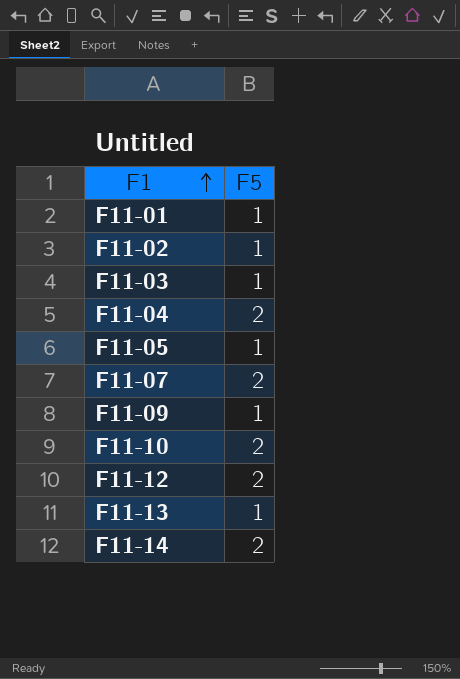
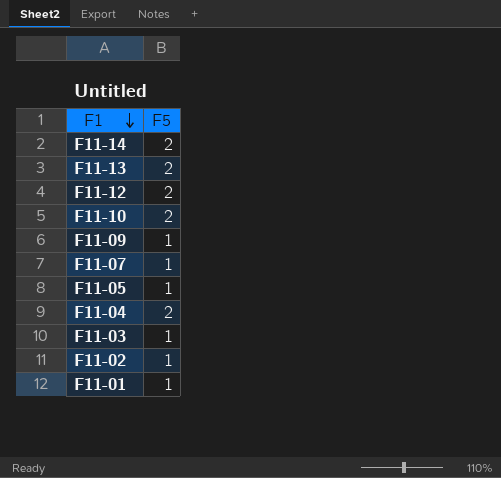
row order: F1 ascending -> F1 descending
F11-13 | F5: 1 -> 2
F11-07 | F5: 2 -> 1

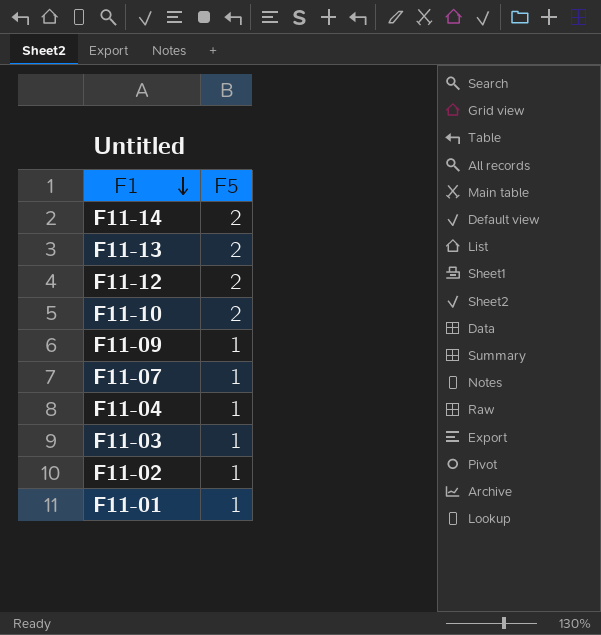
row F11-05: 1 -> none
F11-04 | F5: 2 -> 1

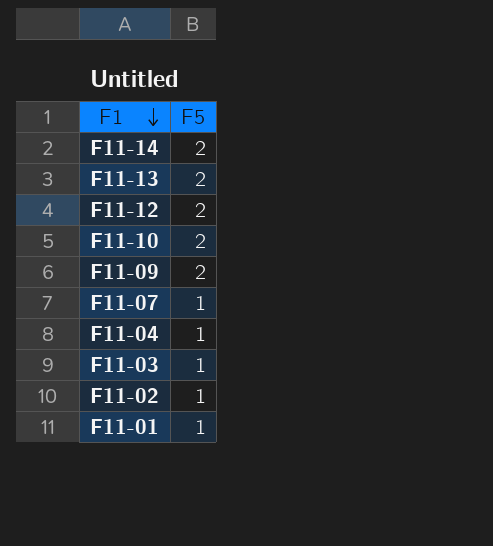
F11-09 | F5: 1 -> 2

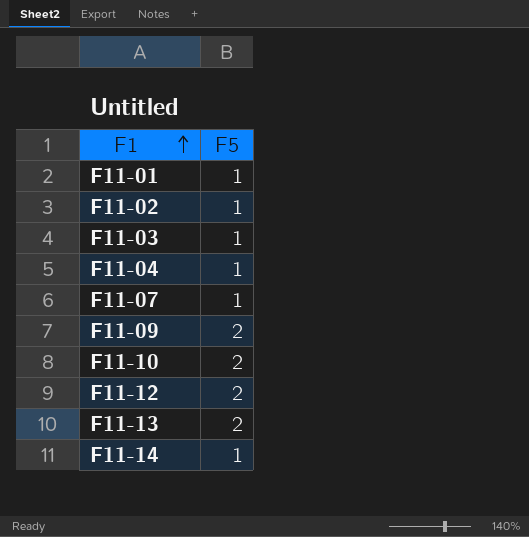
row order: F1 descending -> F1 ascending
F11-14 | F5: 2 -> 1

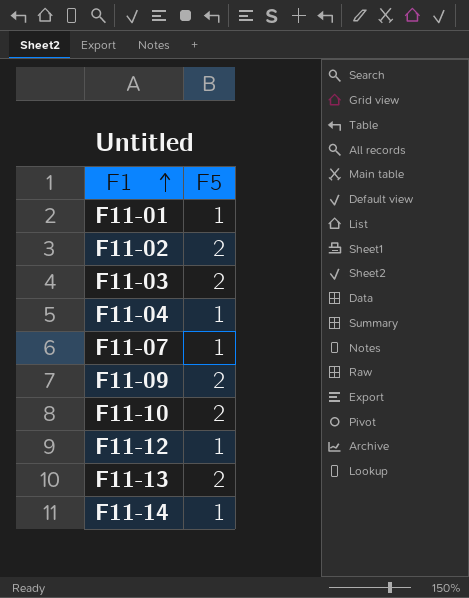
F11-02 | F5: 1 -> 2
F11-03 | F5: 1 -> 2
F11-12 | F5: 2 -> 1

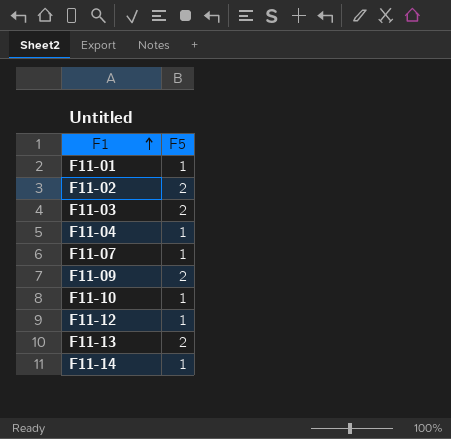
F11-10 | F5: 2 -> 1

